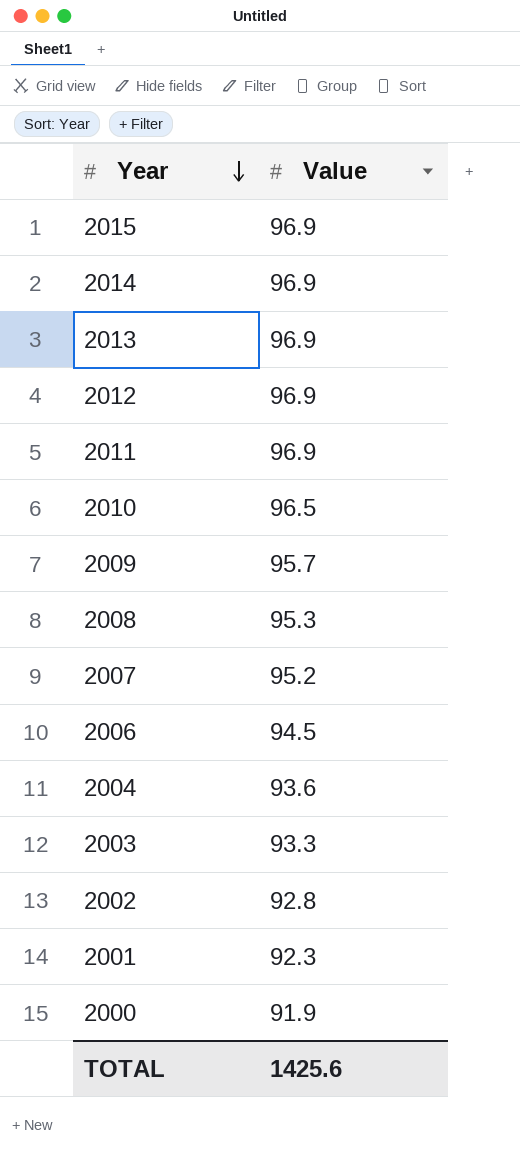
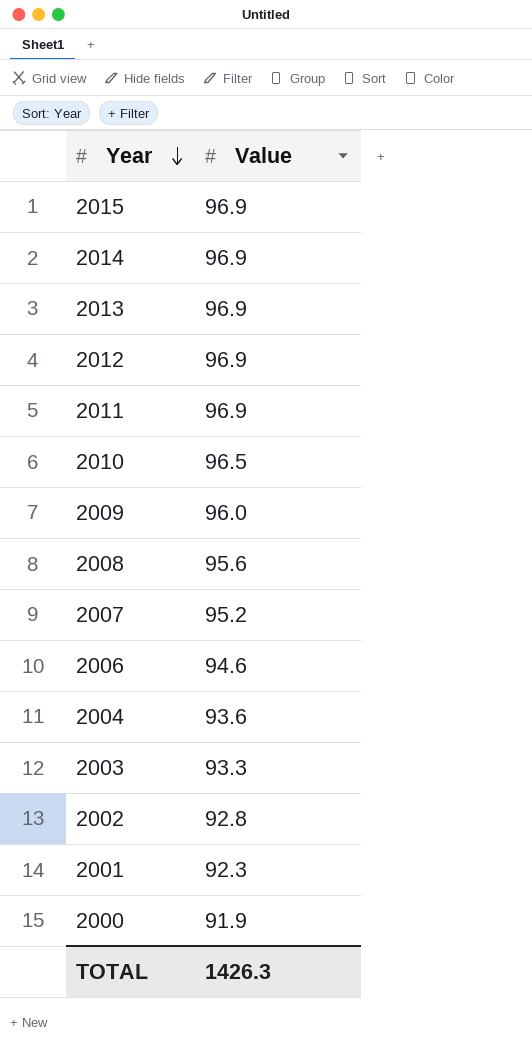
2009 | Value: 95.7 -> 96.0
2008 | Value: 95.3 -> 95.6
2006 | Value: 94.5 -> 94.6
TOTAL | Value: 1425.6 -> 1426.3

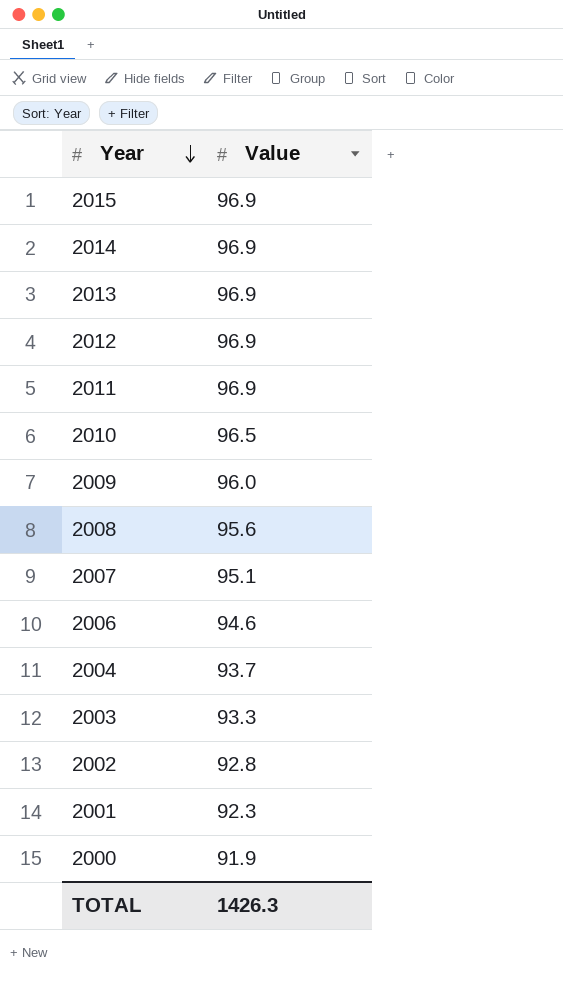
2007 | Value: 95.2 -> 95.1
2004 | Value: 93.6 -> 93.7

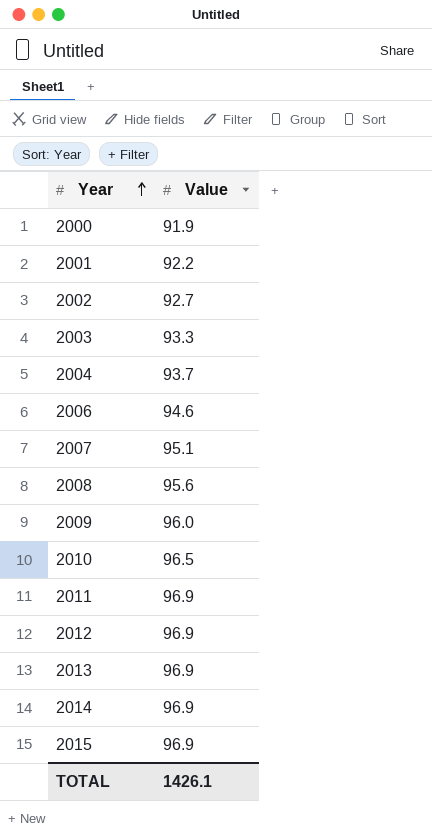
row order: Year descending -> Year ascending
2001 | Value: 92.3 -> 92.2
2002 | Value: 92.8 -> 92.7
TOTAL | Value: 1426.3 -> 1426.1

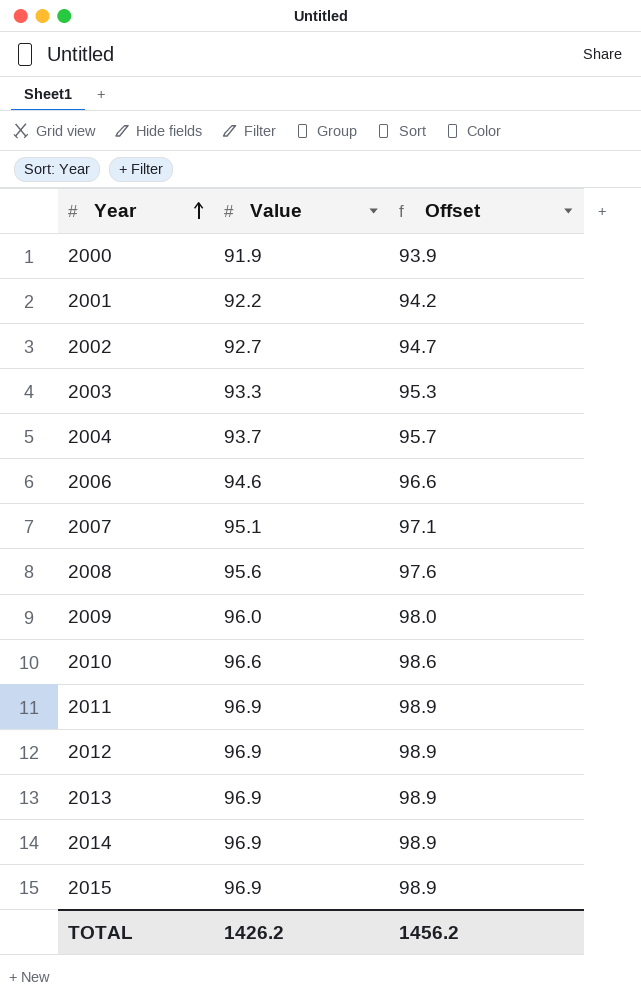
column Offset | formula: none -> [Value] + 2
2010 | Value: 96.5 -> 96.6
TOTAL | Value: 1426.1 -> 1426.2

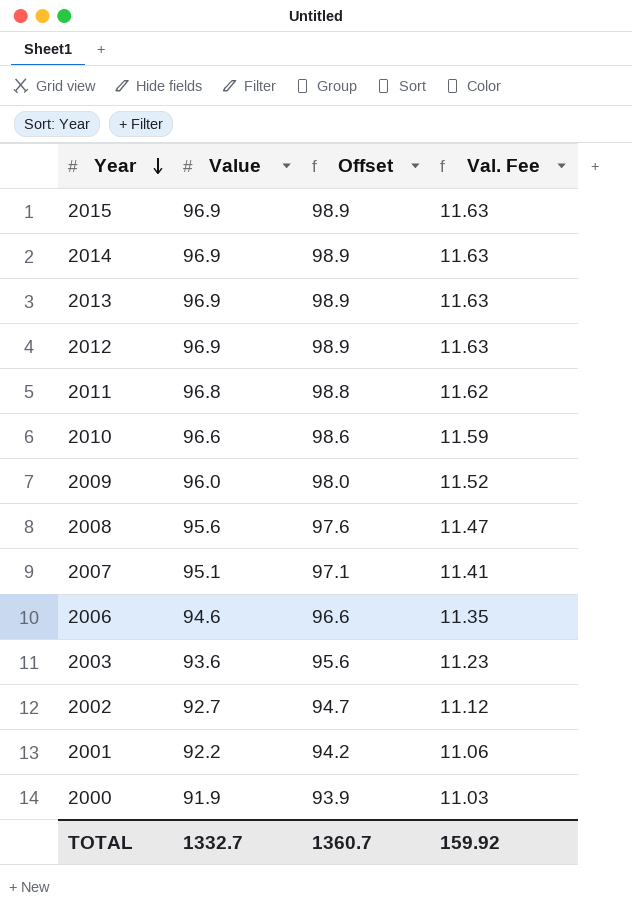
row order: Year ascending -> Year descending
column Val. Fee | formula: none -> [Value] * 0.12
row 2004: 93.7 | 95.7 -> none
2011 | Value: 96.9 -> 96.8
2011 | Offset: 98.9 -> 98.8
2003 | Value: 93.3 -> 93.6
2003 | Offset: 95.3 -> 95.6
TOTAL | Value: 1426.2 -> 1332.7
TOTAL | Offset: 1456.2 -> 1360.7

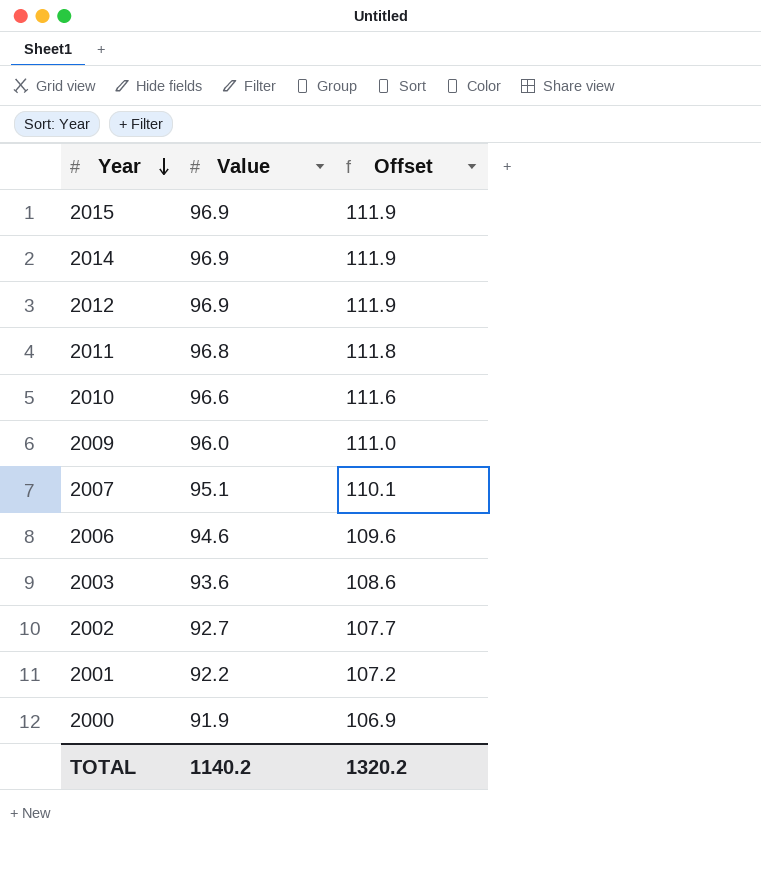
column Val. Fee | formula: [Value] * 0.12 -> none
column Offset | formula: [Value] + 2 -> [Value] + 15
row 2013: 96.9 | 98.9 | 11.63 -> none
row 2008: 95.6 | 97.6 | 11.47 -> none
TOTAL | Value: 1332.7 -> 1140.2
TOTAL | Offset: 1360.7 -> 1320.2

